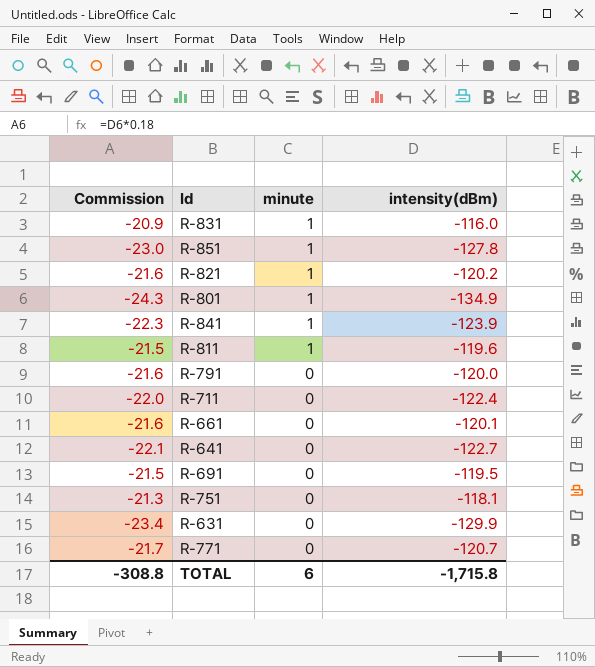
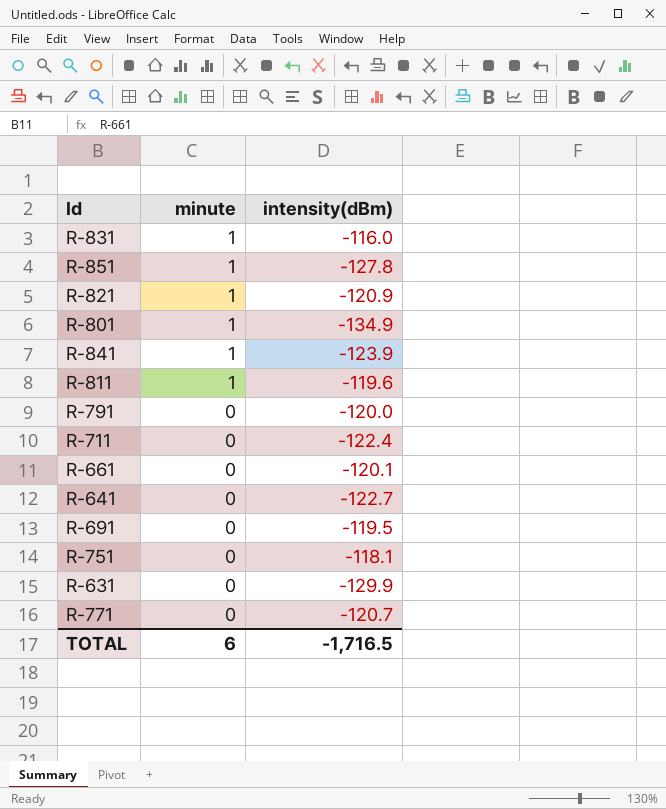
column Commission | formula: [intensity(dBm)] * 0.18 -> none
R-821 | intensity(dBm): -120.2 -> -120.9
TOTAL | intensity(dBm): -1,715.8 -> -1,716.5

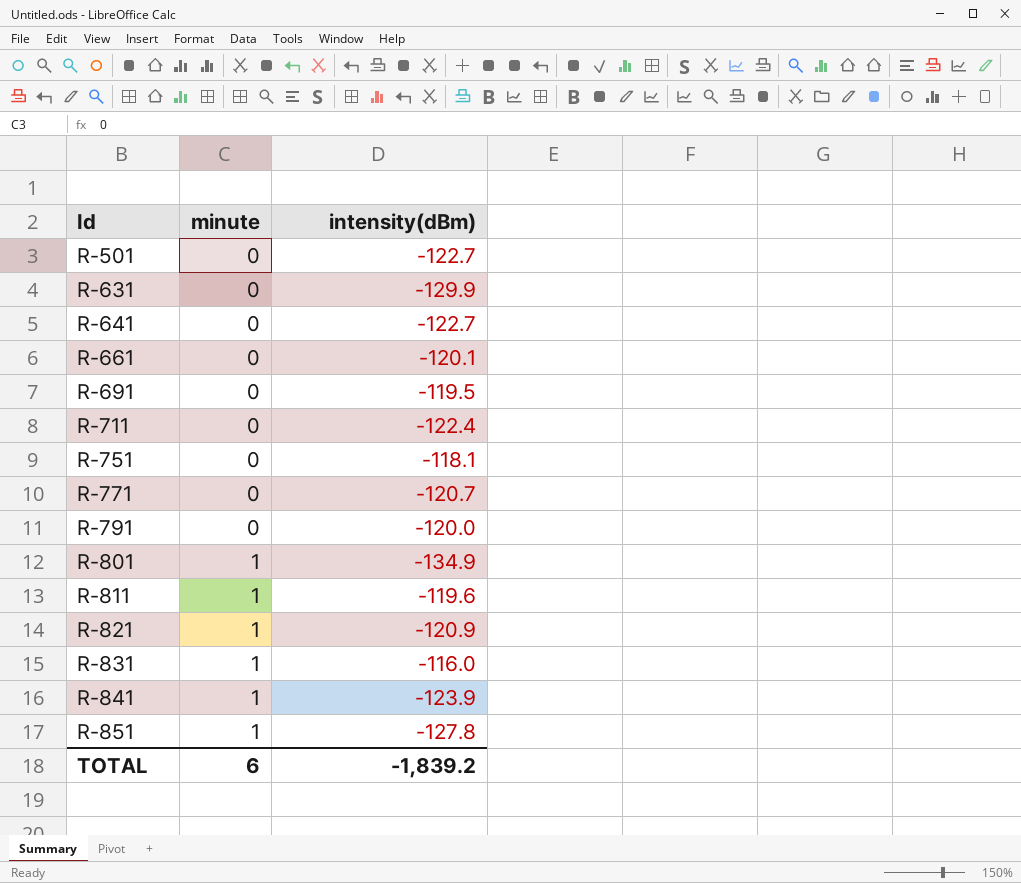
row order: minute descending -> Id ascending
row R-501: none -> 0 | -122.7
TOTAL | intensity(dBm): -1,716.5 -> -1,839.2

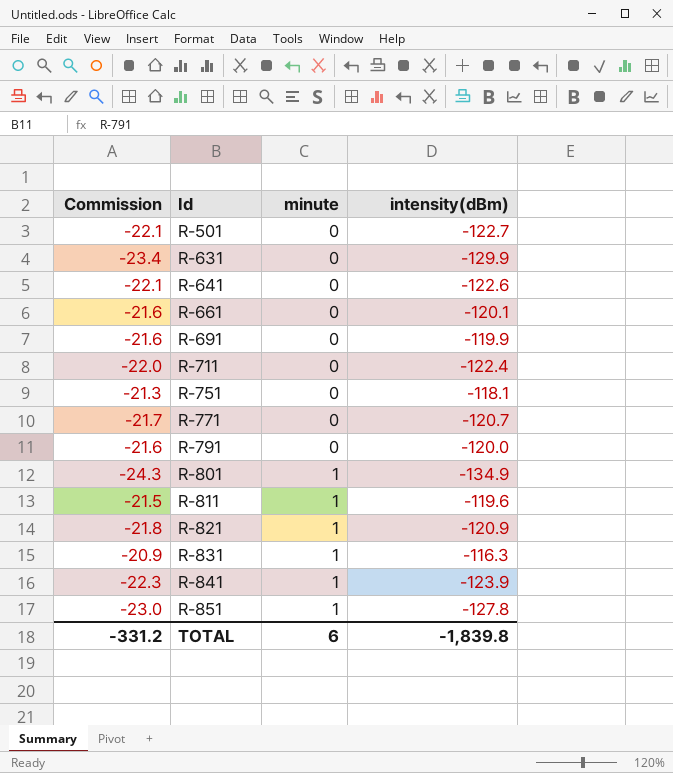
column Commission | formula: none -> [intensity(dBm)] * 0.18
R-641 | intensity(dBm): -122.7 -> -122.6
R-691 | intensity(dBm): -119.5 -> -119.9
R-831 | intensity(dBm): -116.0 -> -116.3
TOTAL | intensity(dBm): -1,839.2 -> -1,839.8

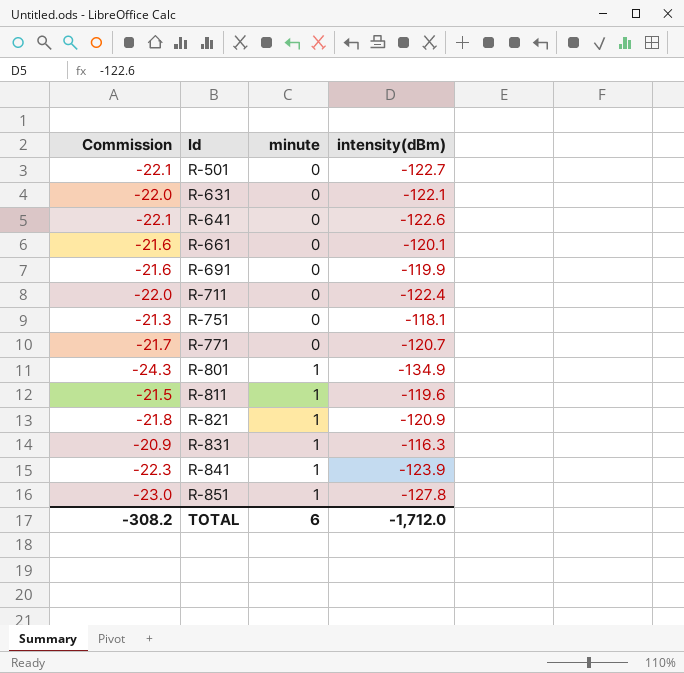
row R-791: -21.6 | 0 | -120.0 -> none
R-631 | Commission: -23.4 -> -22.0
R-631 | intensity(dBm): -129.9 -> -122.1
TOTAL | Commission: -331.2 -> -308.2
TOTAL | intensity(dBm): -1,839.8 -> -1,712.0

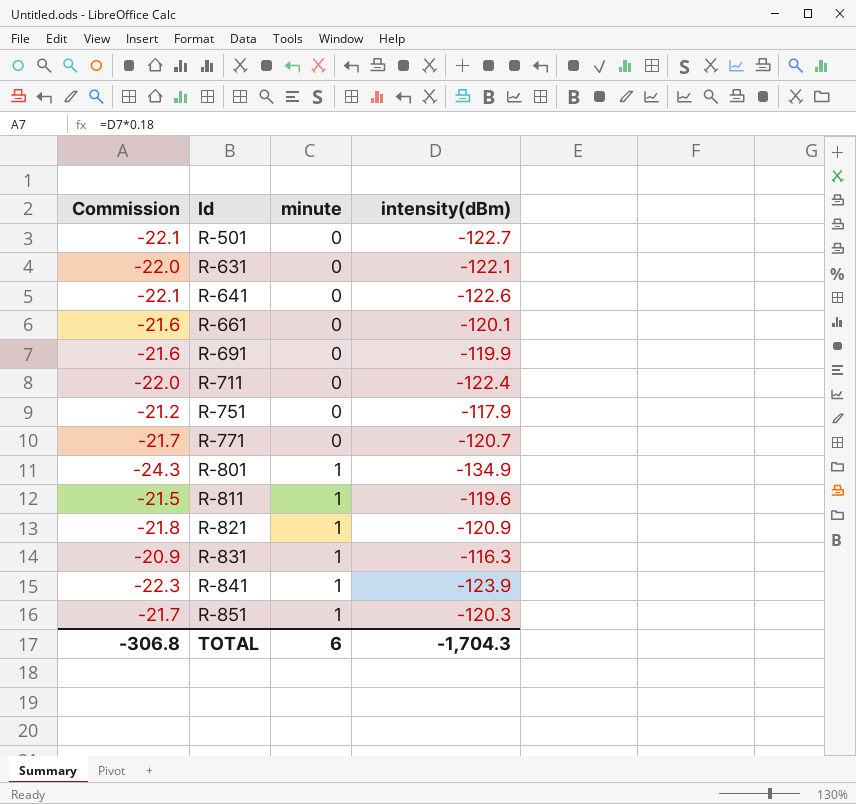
R-751 | Commission: -21.3 -> -21.2
R-751 | intensity(dBm): -118.1 -> -117.9
R-851 | Commission: -23.0 -> -21.7
R-851 | intensity(dBm): -127.8 -> -120.3
TOTAL | Commission: -308.2 -> -306.8
TOTAL | intensity(dBm): -1,712.0 -> -1,704.3

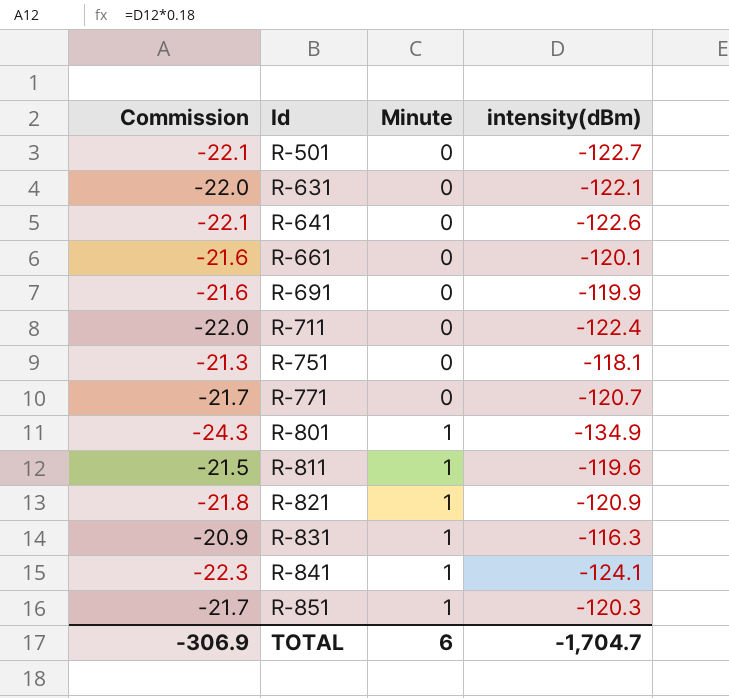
column name: minute -> Minute
R-751 | Commission: -21.2 -> -21.3
R-751 | intensity(dBm): -117.9 -> -118.1
R-841 | intensity(dBm): -123.9 -> -124.1
TOTAL | Commission: -306.8 -> -306.9
TOTAL | intensity(dBm): -1,704.3 -> -1,704.7

